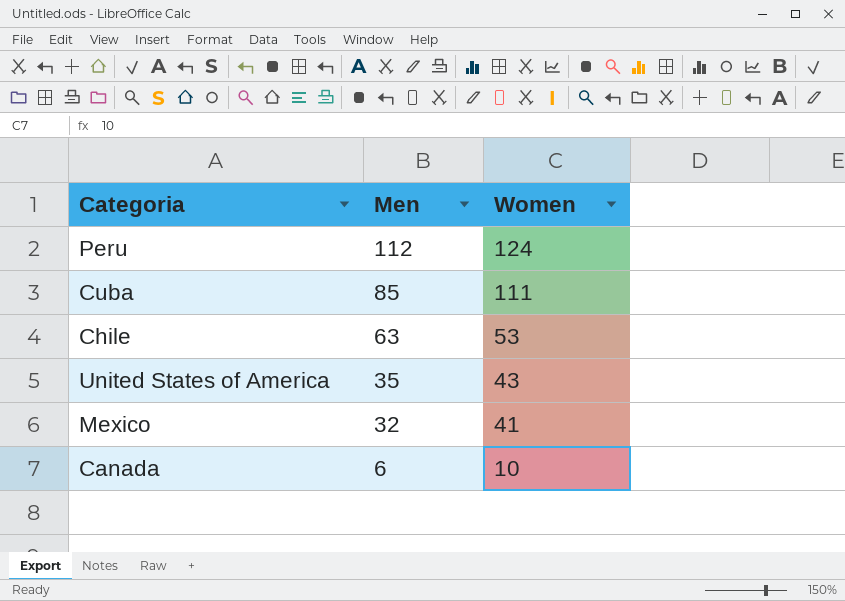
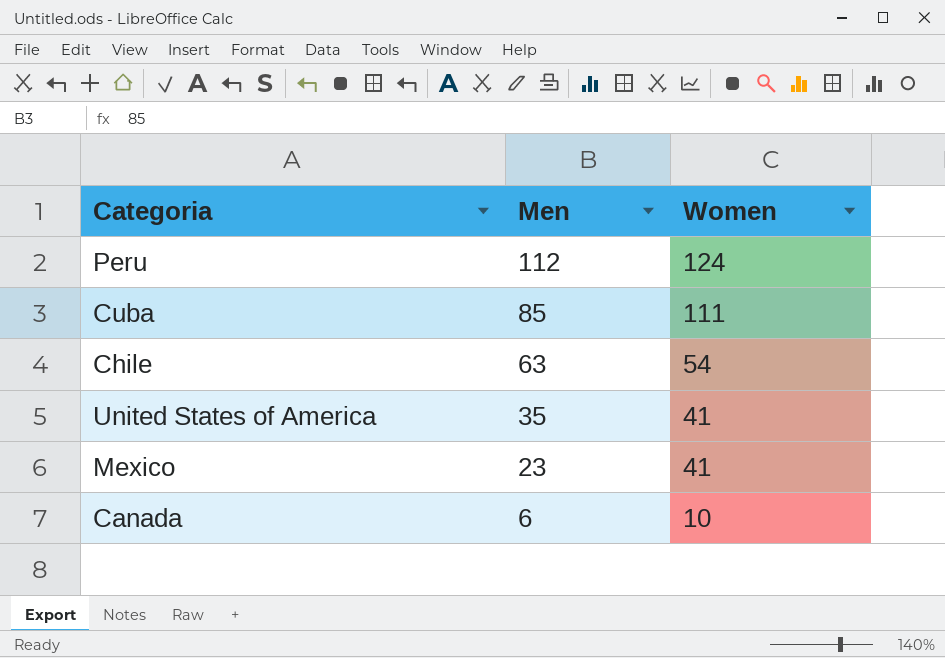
Chile | Women: 53 -> 54
United States of America | Women: 43 -> 41
Mexico | Men: 32 -> 23

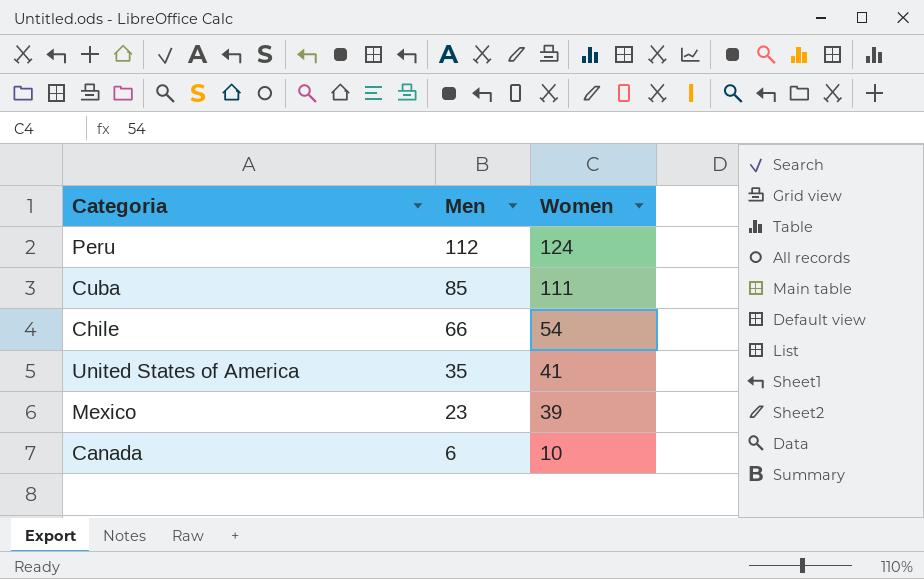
Chile | Men: 63 -> 66
Mexico | Women: 41 -> 39

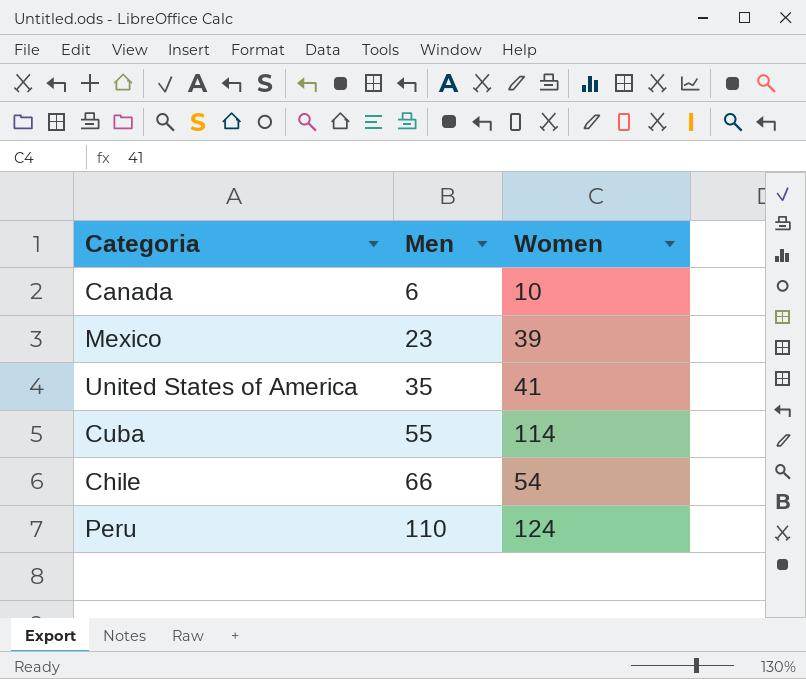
row order: Men descending -> Men ascending
Cuba | Men: 85 -> 55
Cuba | Women: 111 -> 114
Peru | Men: 112 -> 110

